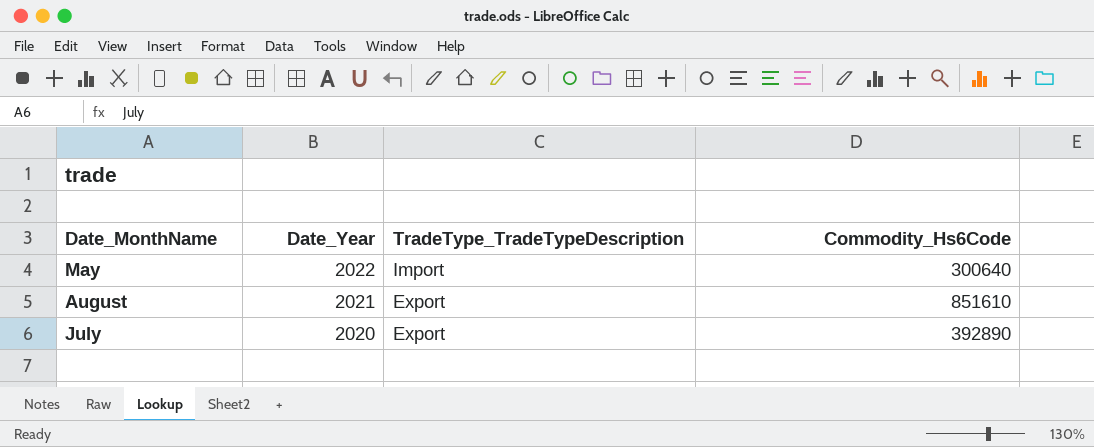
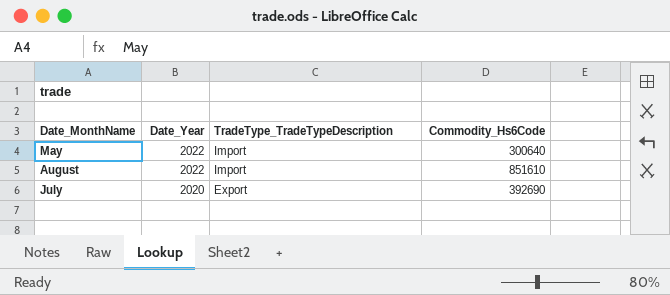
August | Date_Year: 2021 -> 2022
August | TradeType_TradeTypeDescription: Export -> Import
July | Commodity_Hs6Code: 392890 -> 392690

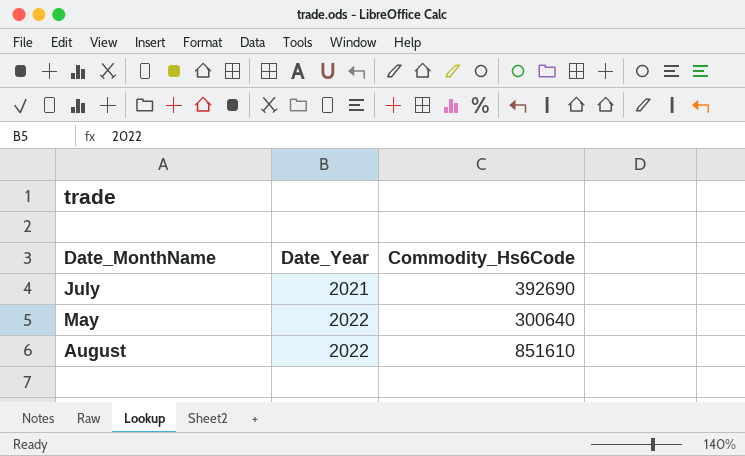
row order: Date_Year descending -> Date_Year ascending
column TradeType_TradeTypeDescription | position: 3 -> none
July | Date_Year: 2020 -> 2021

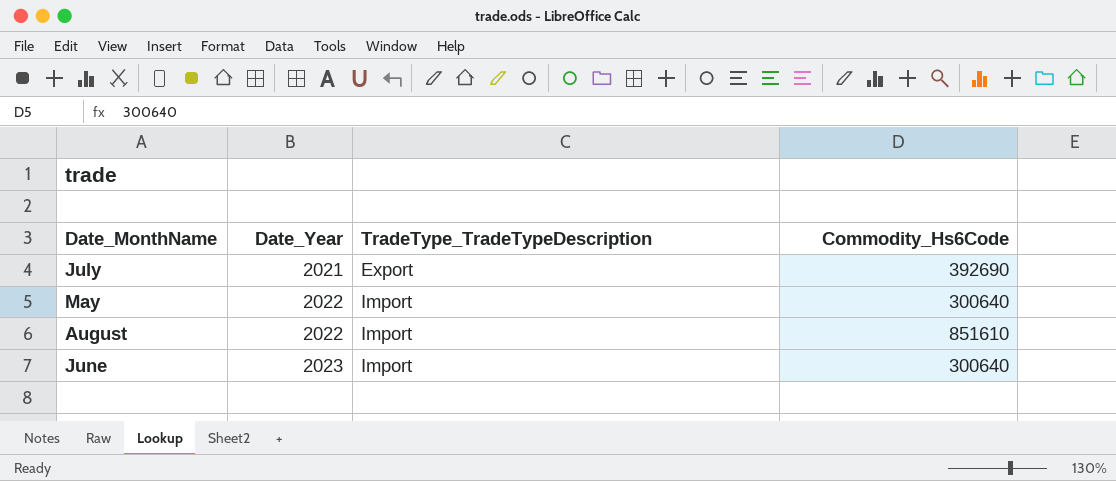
column TradeType_TradeTypeDescription | position: none -> 3
row June: none -> 2023 | Import | 300640

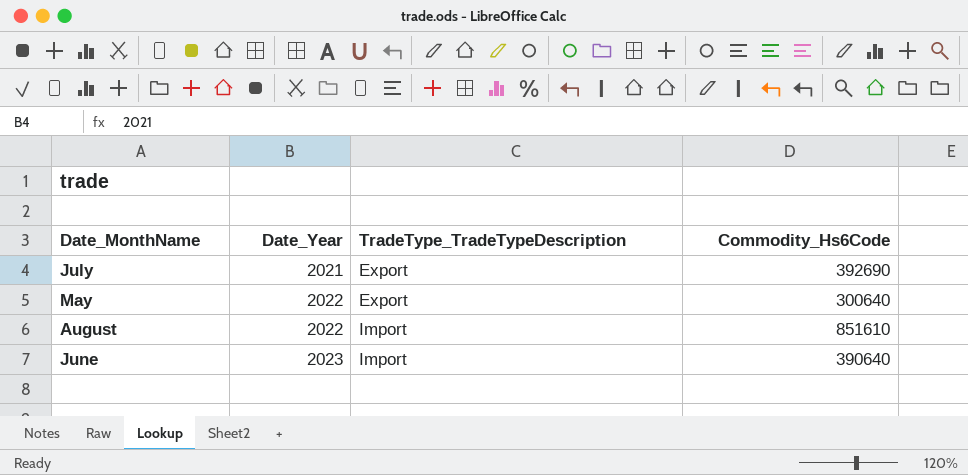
May | TradeType_TradeTypeDescription: Import -> Export
June | Commodity_Hs6Code: 300640 -> 390640

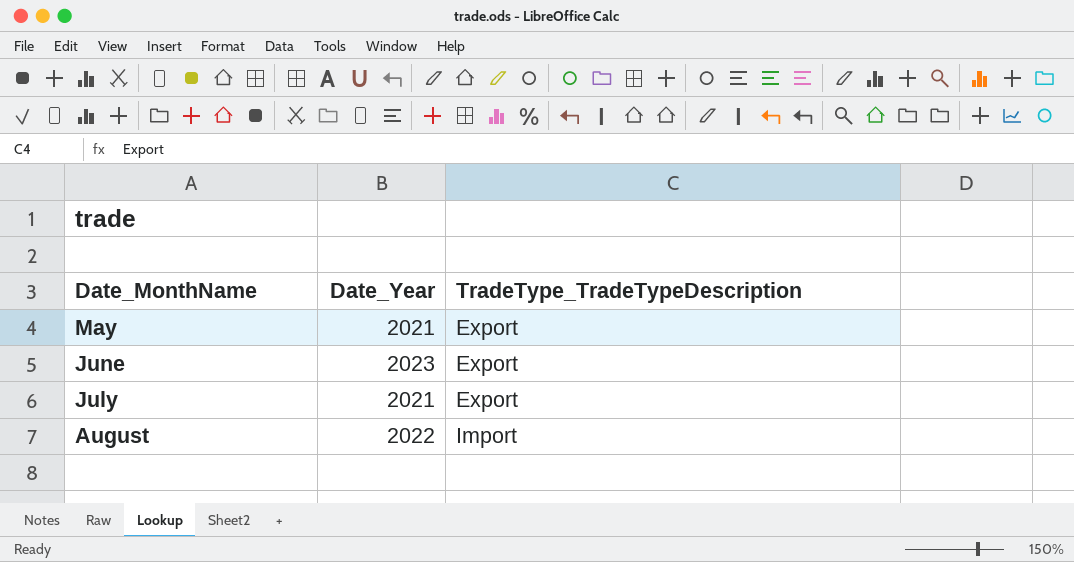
row order: Date_Year ascending -> Date_MonthName ascending
column Commodity_Hs6Code | position: 4 -> none
May | Date_Year: 2022 -> 2021
June | TradeType_TradeTypeDescription: Import -> Export

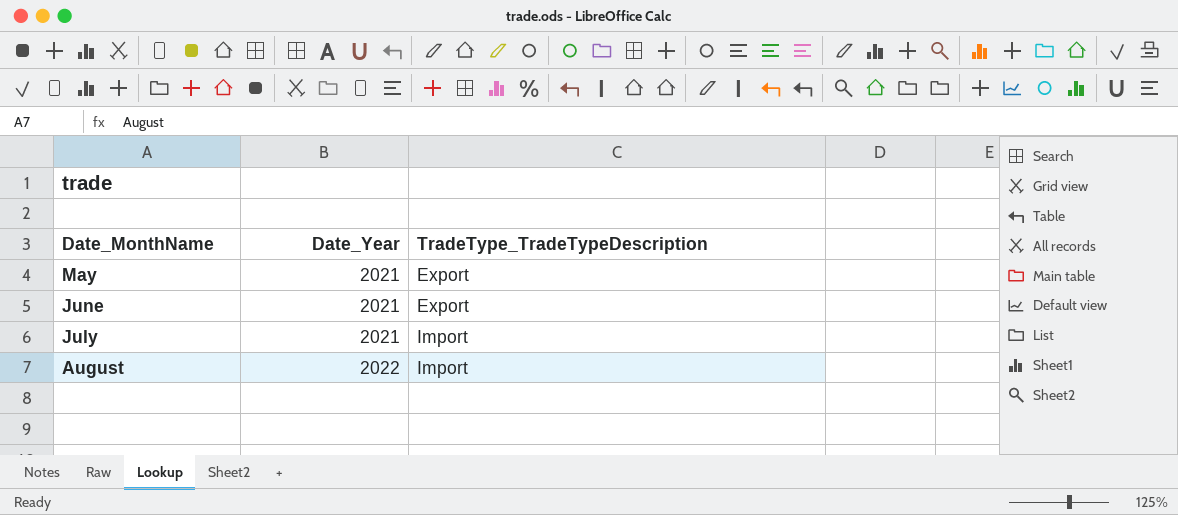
June | Date_Year: 2023 -> 2021
July | TradeType_TradeTypeDescription: Export -> Import

